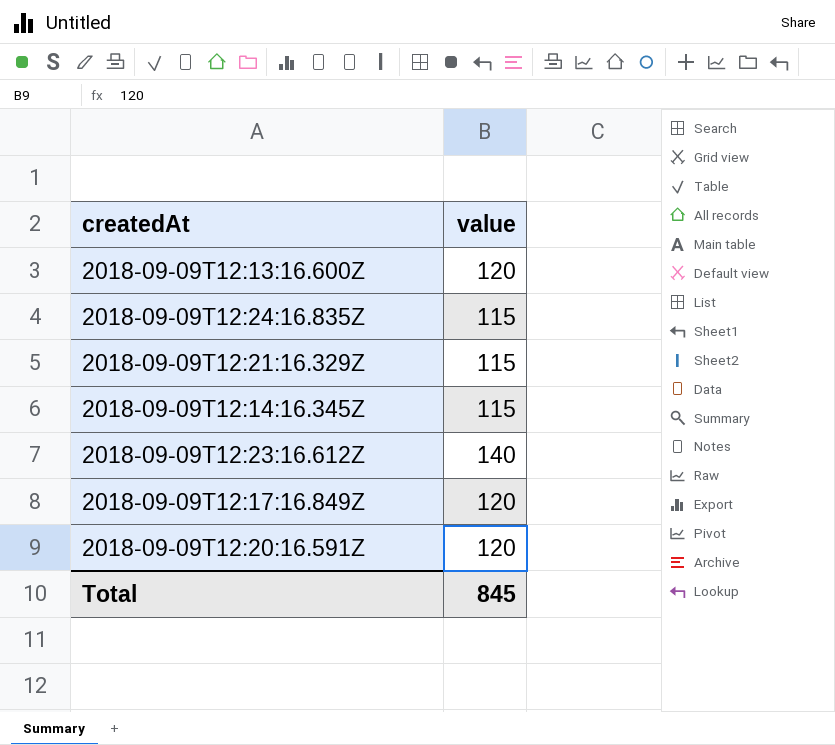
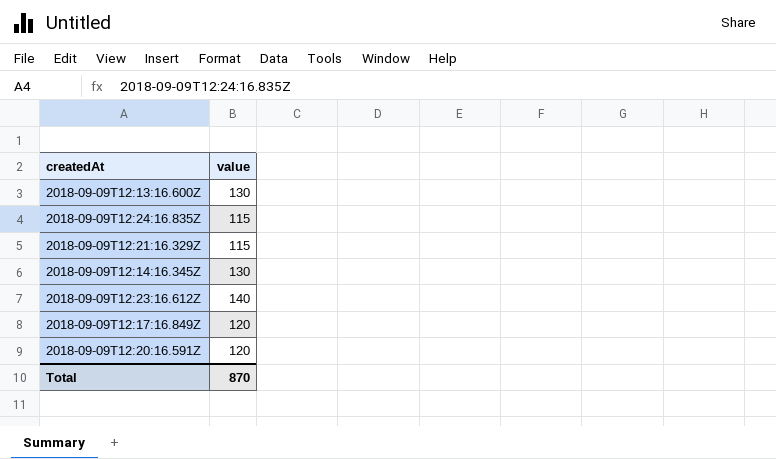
2018-09-09T12:13:16.600Z | value: 120 -> 130
2018-09-09T12:14:16.345Z | value: 115 -> 130
Total | value: 845 -> 870

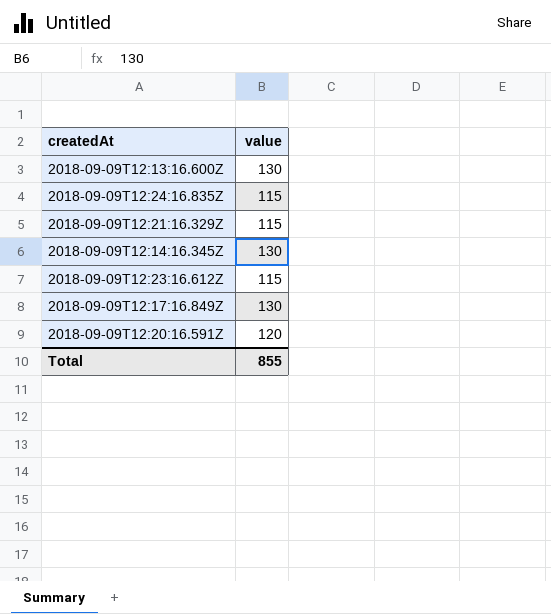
2018-09-09T12:23:16.612Z | value: 140 -> 115
2018-09-09T12:17:16.849Z | value: 120 -> 130
Total | value: 870 -> 855

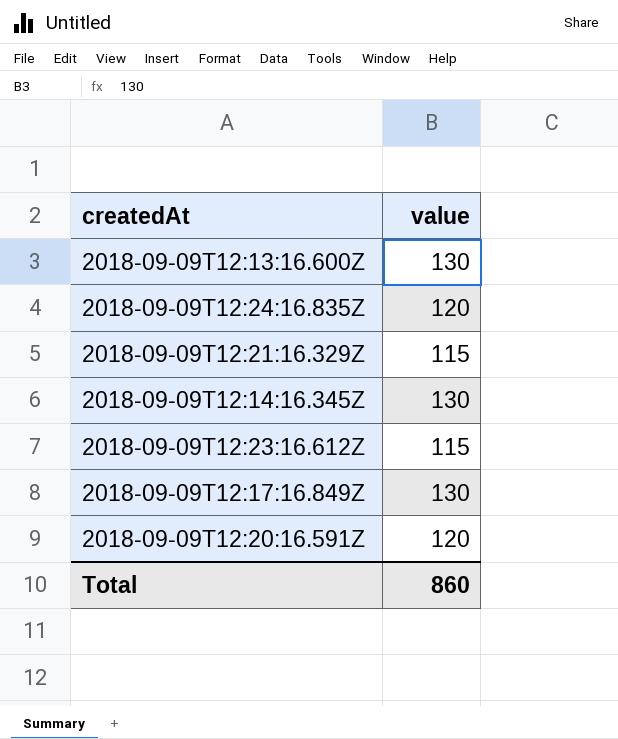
2018-09-09T12:24:16.835Z | value: 115 -> 120
Total | value: 855 -> 860

